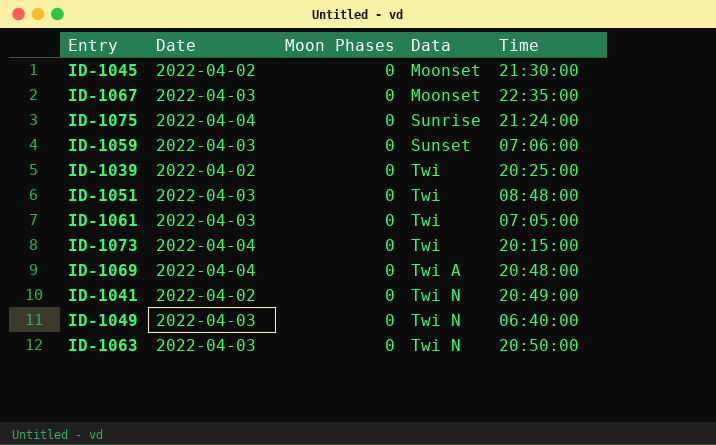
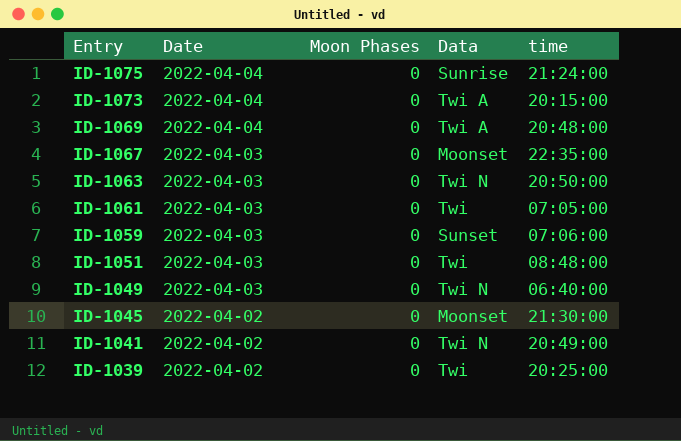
row order: Data ascending -> Entry descending
column name: Time -> time
ID-1073 | Data: Twi -> Twi A

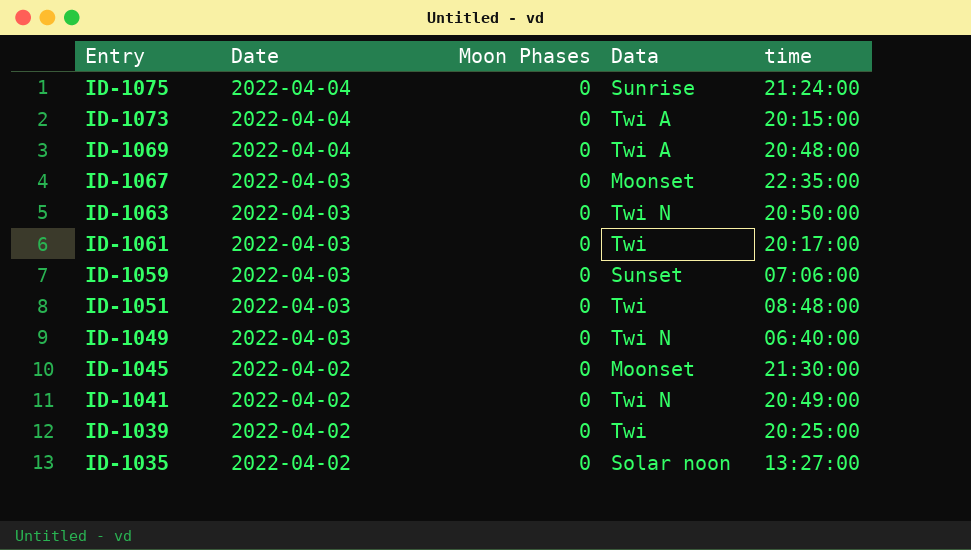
ID-1061 | time: 07:05:00 -> 20:17:00
row ID-1035: none -> 2022-04-02 | 0 | Solar noon | 13:27:00

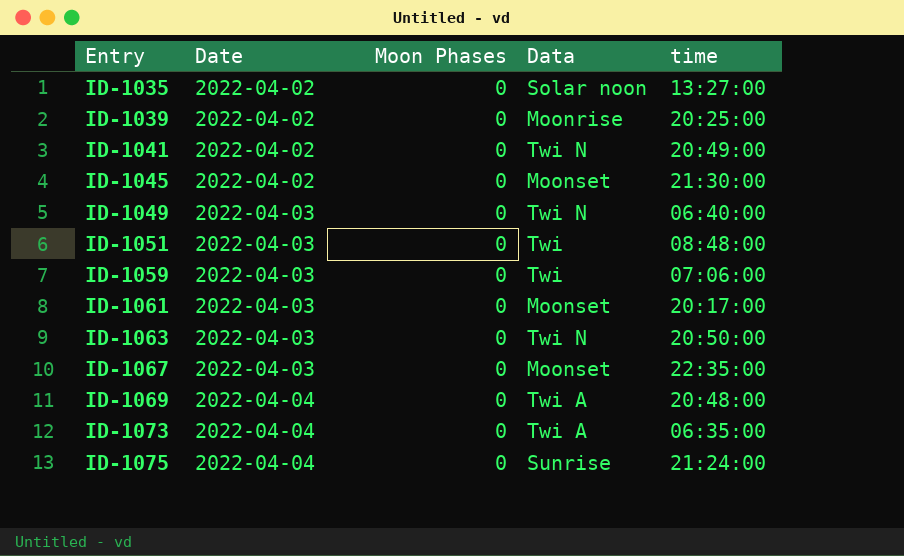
row order: Entry descending -> Entry ascending
ID-1039 | Data: Twi -> Moonrise
ID-1059 | Data: Sunset -> Twi
ID-1061 | Data: Twi -> Moonset
ID-1073 | time: 20:15:00 -> 06:35:00

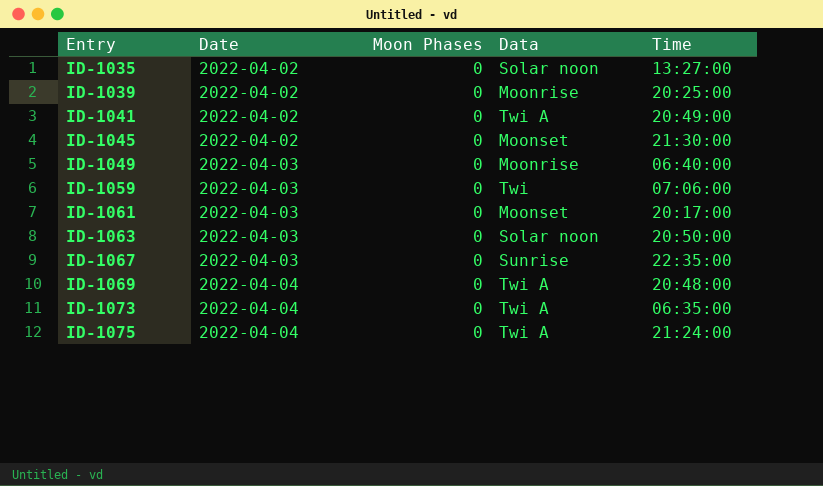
column name: time -> Time
row ID-1051: 2022-04-03 | 0 | Twi | 08:48:00 -> none
ID-1041 | Data: Twi N -> Twi A
ID-1049 | Data: Twi N -> Moonrise
ID-1063 | Data: Twi N -> Solar noon
ID-1067 | Data: Moonset -> Sunrise
ID-1075 | Data: Sunrise -> Twi A

